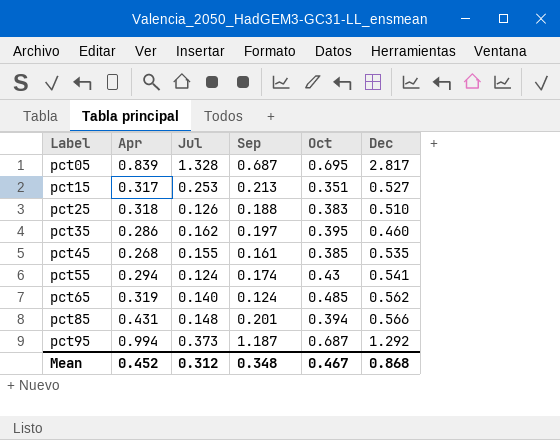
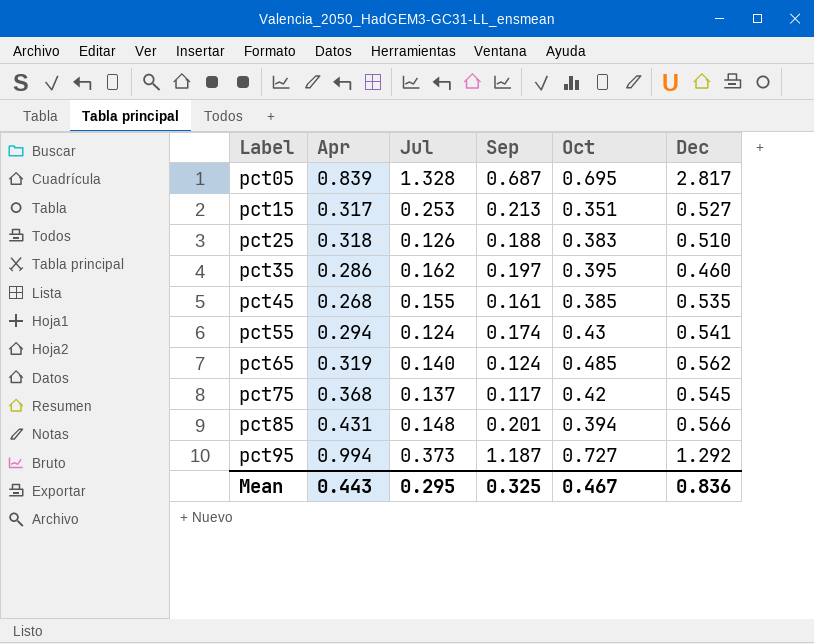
row pct75: none -> 0.368 | 0.137 | 0.117 | 0.42 | 0.545
pct95 | Oct: 0.687 -> 0.727
Mean | Apr: 0.452 -> 0.443
Mean | Jul: 0.312 -> 0.295
Mean | Sep: 0.348 -> 0.325
Mean | Dec: 0.868 -> 0.836

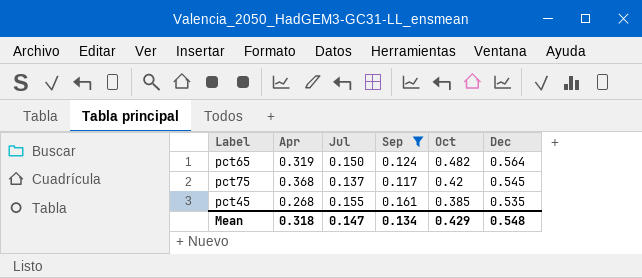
filter: none -> Sep <= 0.161
row order: Label ascending -> Oct descending
pct65 | Jul: 0.140 -> 0.150
pct65 | Oct: 0.485 -> 0.482
pct65 | Dec: 0.562 -> 0.564
Mean | Apr: 0.443 -> 0.318
Mean | Jul: 0.295 -> 0.147
Mean | Sep: 0.325 -> 0.134
Mean | Oct: 0.467 -> 0.429
Mean | Dec: 0.836 -> 0.548

